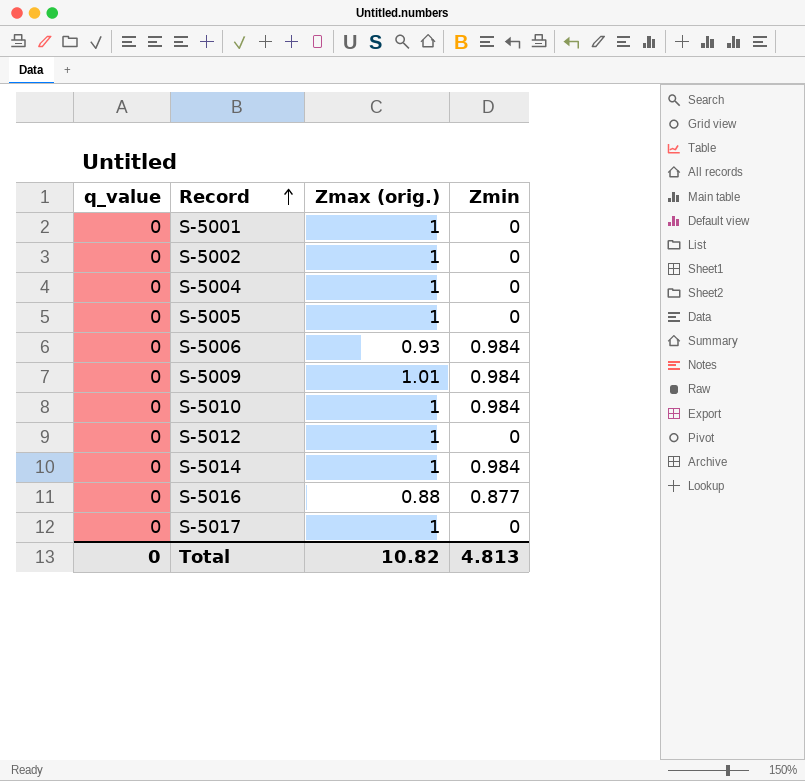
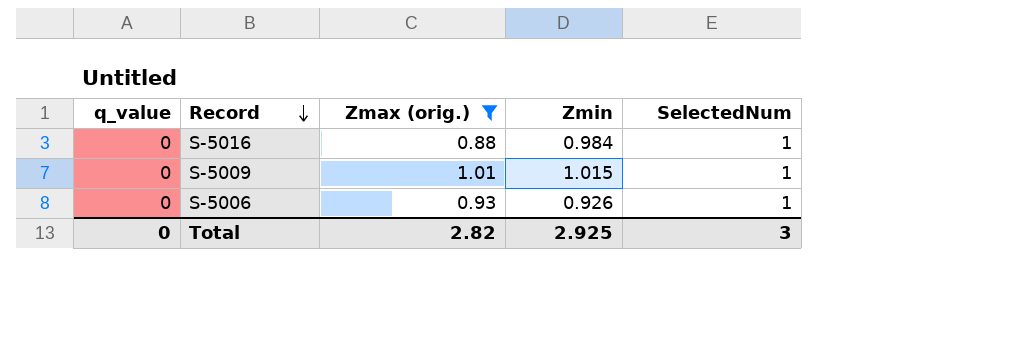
filter: none -> Zmax (orig.) != 1
row order: Record ascending -> Record descending
column SelectedNum | position: none -> 5
S-5016 | Zmin: 0.877 -> 0.984
S-5009 | Zmin: 0.984 -> 1.015
S-5006 | Zmin: 0.984 -> 0.926
Total | Zmax (orig.): 10.82 -> 2.82
Total | Zmin: 4.813 -> 2.925

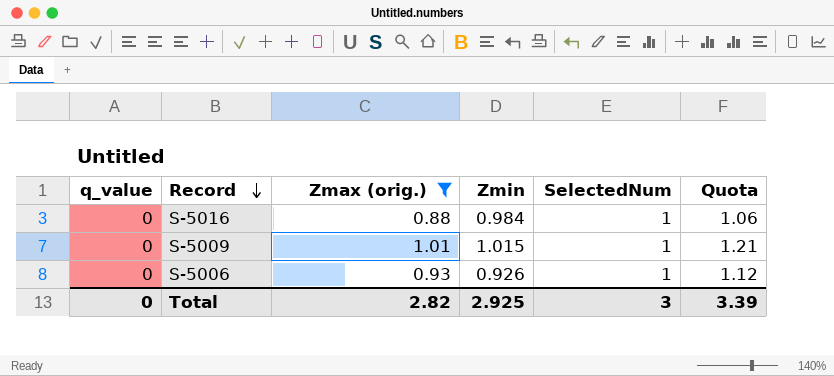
column Quota | formula: none -> [Zmax (orig.)] * 1.2

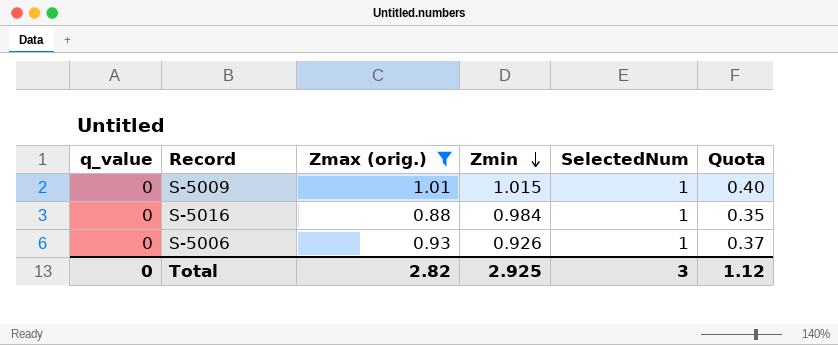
row order: Record descending -> Zmin descending
column Quota | formula: [Zmax (orig.)] * 1.2 -> [Zmax (orig.)] * 0.4
Total | Quota: 3.39 -> 1.12

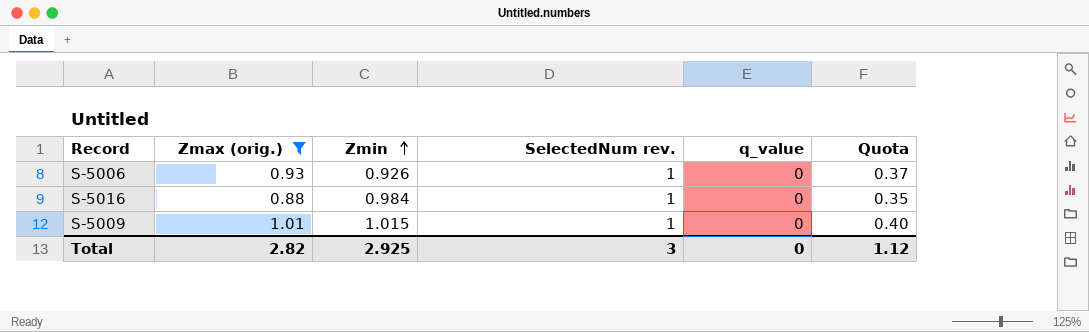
row order: Zmin descending -> Zmin ascending
column name: SelectedNum -> SelectedNum rev.
column q_value | position: 1 -> 5

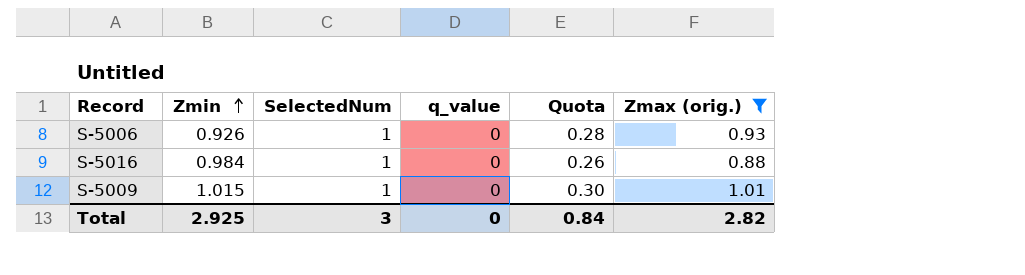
column name: SelectedNum rev. -> SelectedNum
column Quota | formula: [Zmax (orig.)] * 0.4 -> [Zmax (orig.)] * 0.3
column Zmax (orig.) | position: 2 -> 6
Total | Quota: 1.12 -> 0.84

